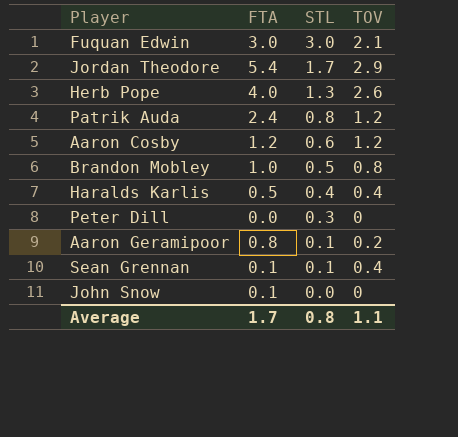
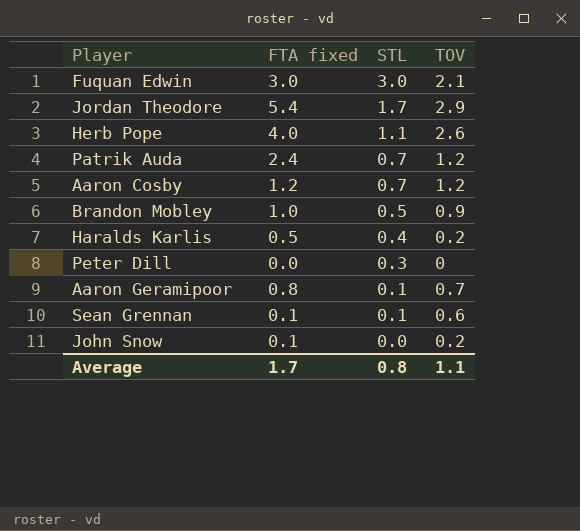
column name: FTA -> FTA fixed
Herb Pope | STL: 1.3 -> 1.1
Patrik Auda | STL: 0.8 -> 0.7
Aaron Cosby | STL: 0.6 -> 0.7
Brandon Mobley | TOV: 0.8 -> 0.9
Haralds Karlis | TOV: 0.4 -> 0.2
Aaron Geramipoor | TOV: 0.2 -> 0.7
Sean Grennan | TOV: 0.4 -> 0.6
John Snow | TOV: 0 -> 0.2

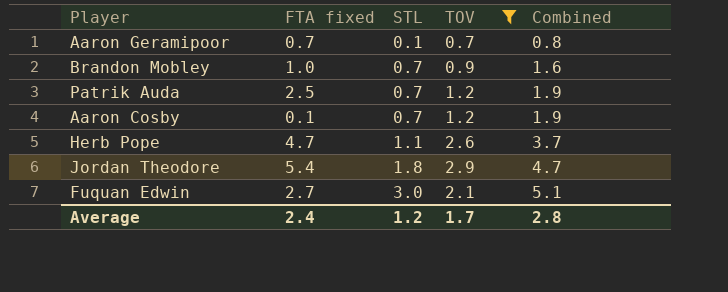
filter: none -> TOV >= 0.7
row order: STL descending -> STL ascending
column Combined | formula: none -> [STL] + [TOV]
Aaron Geramipoor | FTA fixed: 0.8 -> 0.7
Brandon Mobley | STL: 0.5 -> 0.7
Patrik Auda | FTA fixed: 2.4 -> 2.5
Aaron Cosby | FTA fixed: 1.2 -> 0.1
Herb Pope | FTA fixed: 4.0 -> 4.7
Jordan Theodore | STL: 1.7 -> 1.8
Fuquan Edwin | FTA fixed: 3.0 -> 2.7
Average | FTA fixed: 1.7 -> 2.4
Average | STL: 0.8 -> 1.2
Average | TOV: 1.1 -> 1.7

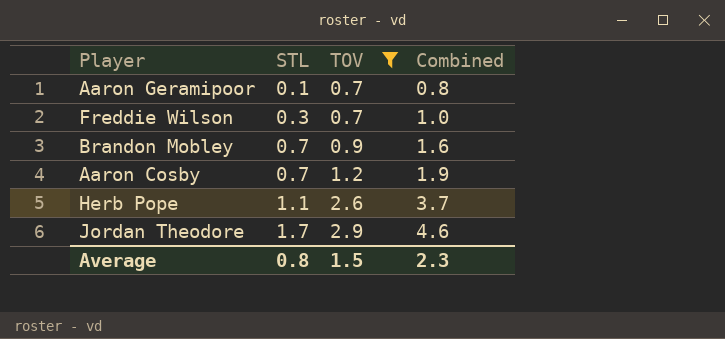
column FTA fixed | position: 2 -> none
row Patrik Auda: 2.5 | 0.7 | 1.2 | 1.9 -> none
row Fuquan Edwin: 2.7 | 3.0 | 2.1 | 5.1 -> none
row Freddie Wilson: none -> 0.3 | 0.7 | 1.0
Jordan Theodore | STL: 1.8 -> 1.7
Jordan Theodore | Combined: 4.7 -> 4.6
Average | STL: 1.2 -> 0.8
Average | TOV: 1.7 -> 1.5
Average | Combined: 2.8 -> 2.3

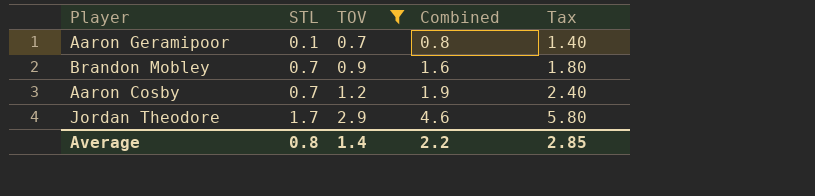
column Tax | formula: none -> [TOV] * 2
row Freddie Wilson: 0.3 | 0.7 | 1.0 -> none
row Herb Pope: 1.1 | 2.6 | 3.7 -> none
Average | TOV: 1.5 -> 1.4
Average | Combined: 2.3 -> 2.2

